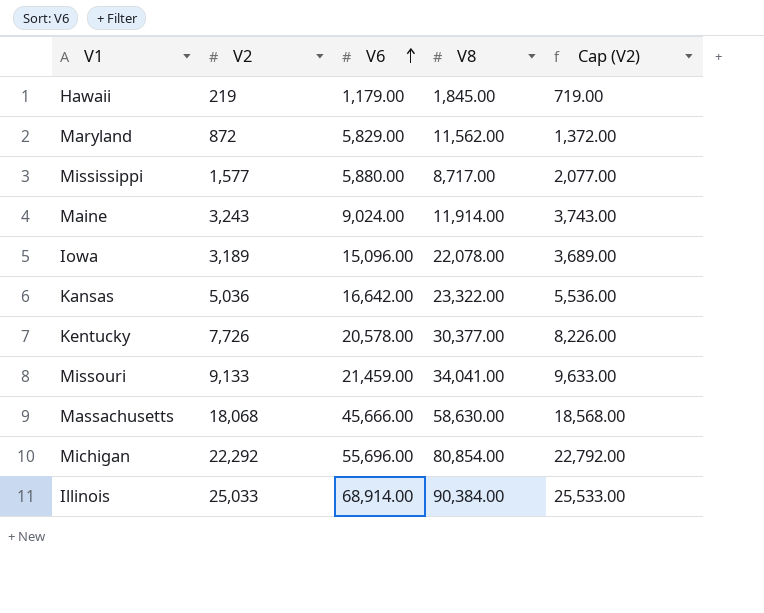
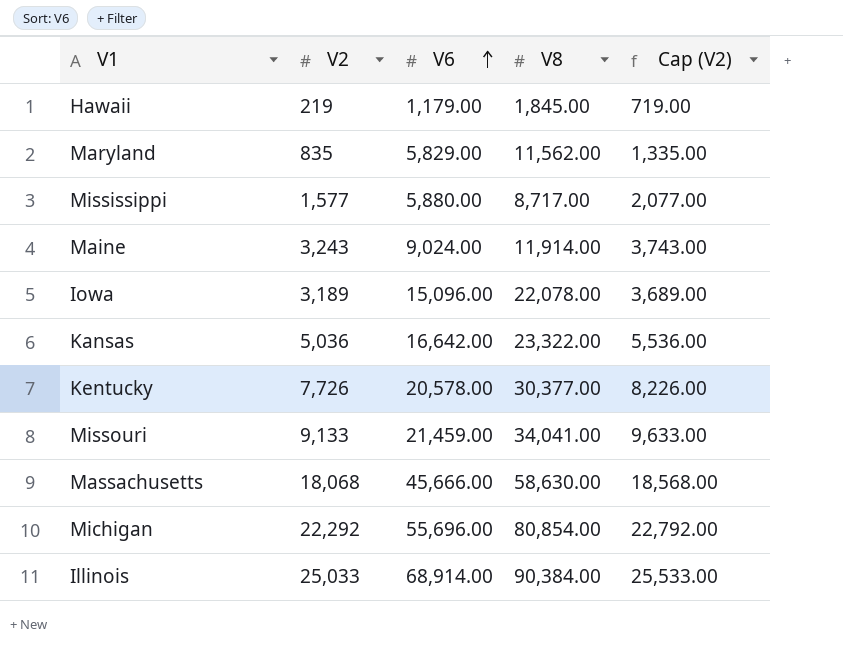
Maryland | V2: 872 -> 835
Maryland | Cap (V2): 1,372.00 -> 1,335.00

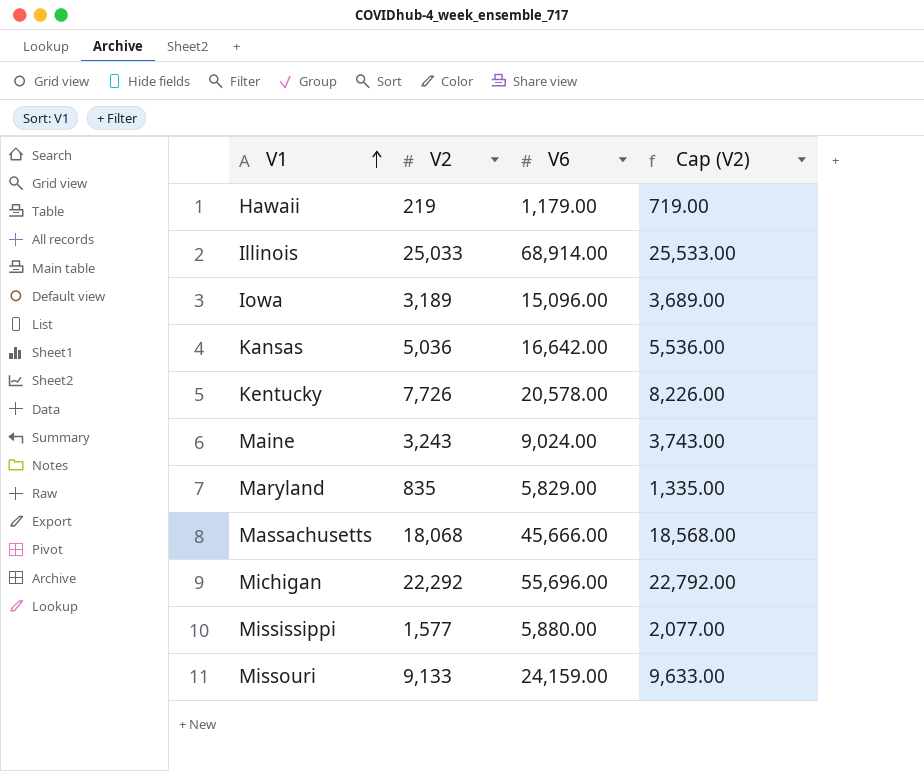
row order: V6 ascending -> V1 ascending
column V8 | position: 4 -> none
Missouri | V6: 21,459.00 -> 24,159.00

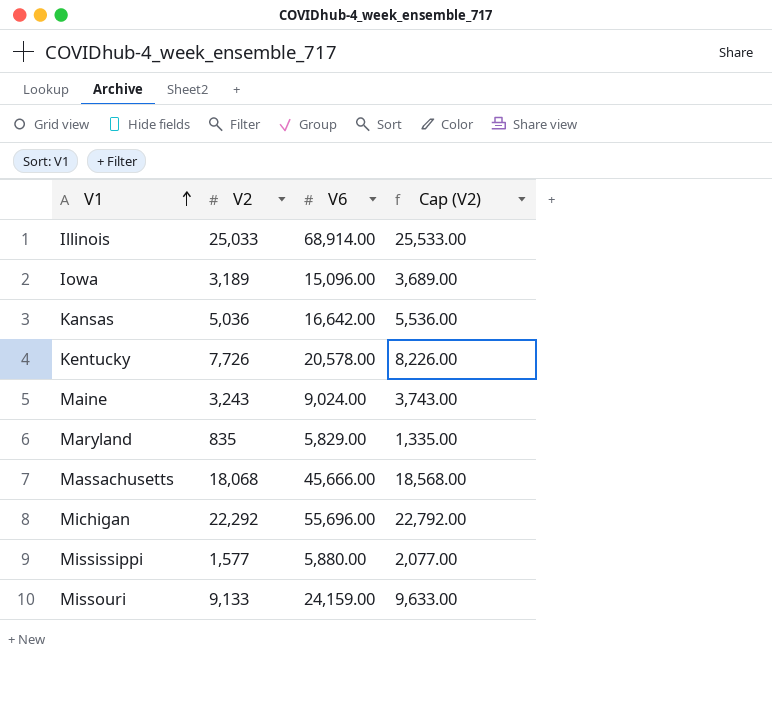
row Hawaii: 219 | 1,179.00 | 719.00 -> none

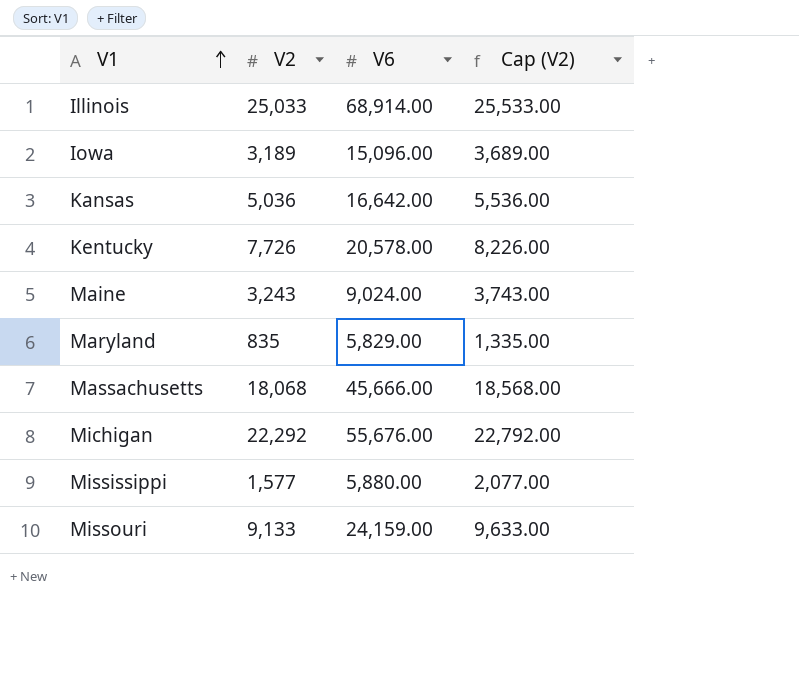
Michigan | V6: 55,696.00 -> 55,676.00

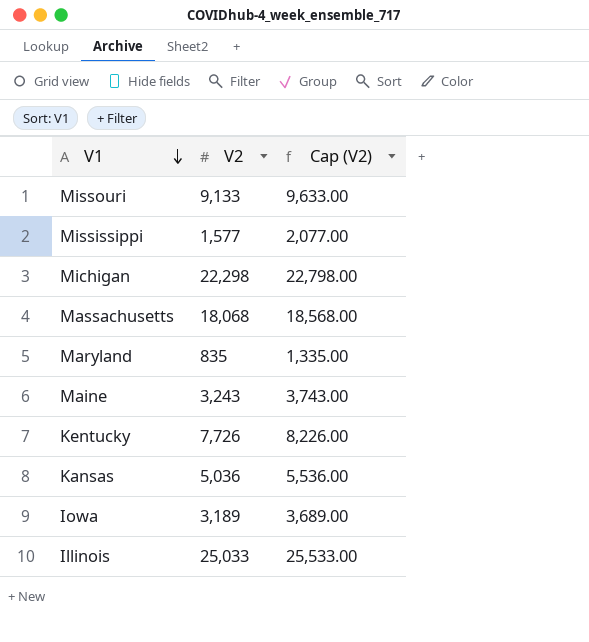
row order: V1 ascending -> V1 descending
column V6 | position: 3 -> none
Michigan | V2: 22,292 -> 22,298
Michigan | Cap (V2): 22,792.00 -> 22,798.00

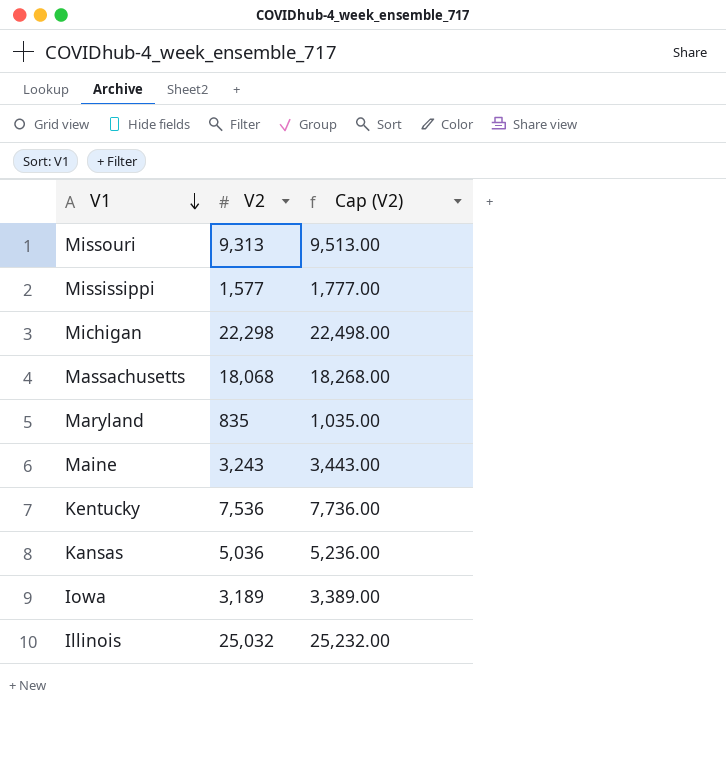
column Cap (V2) | formula: [V2] + 500 -> [V2] + 200
Missouri | V2: 9,133 -> 9,313
Kentucky | V2: 7,726 -> 7,536
Illinois | V2: 25,033 -> 25,032

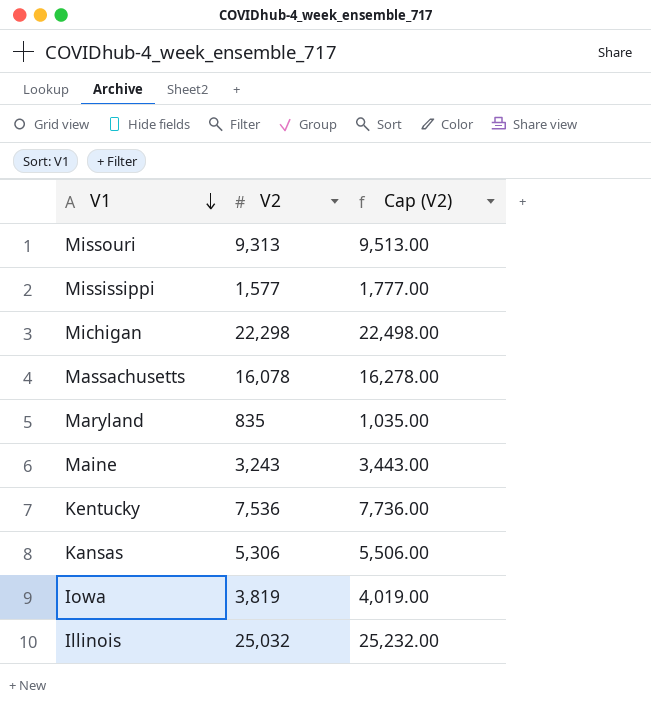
Massachusetts | V2: 18,068 -> 16,078
Massachusetts | Cap (V2): 18,268.00 -> 16,278.00
Kansas | V2: 5,036 -> 5,306
Kansas | Cap (V2): 5,236.00 -> 5,506.00
Iowa | V2: 3,189 -> 3,819
Iowa | Cap (V2): 3,389.00 -> 4,019.00

